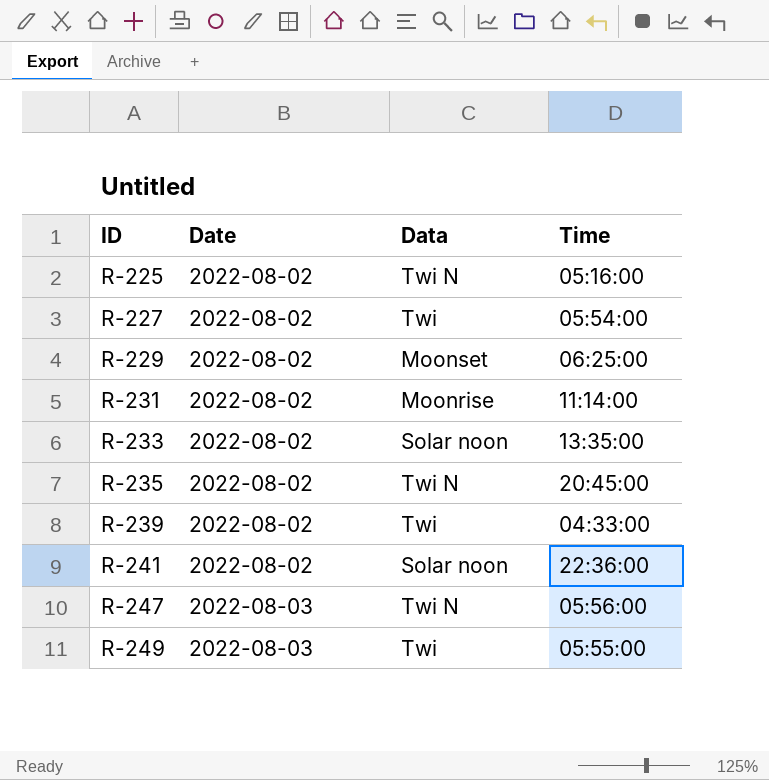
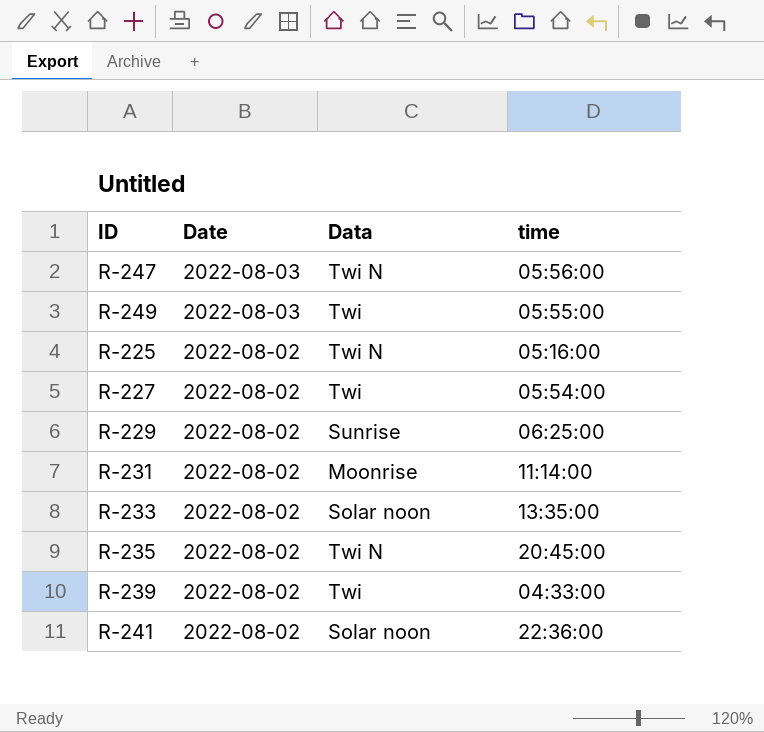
row order: ID ascending -> Date descending
column name: Time -> time
R-229 | Data: Moonset -> Sunrise

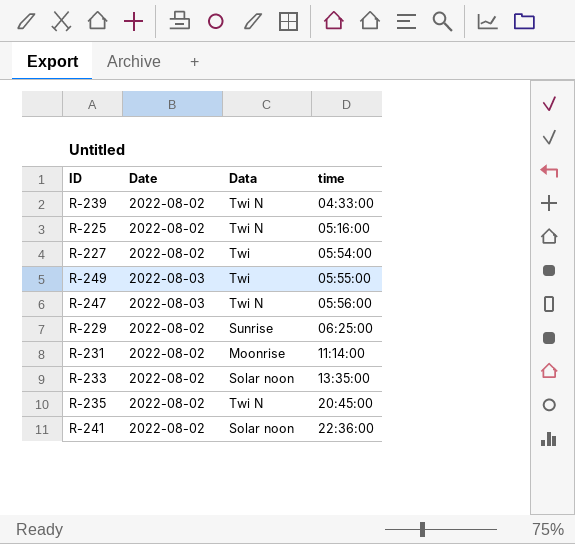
row order: Date descending -> time ascending
R-239 | Data: Twi -> Twi N

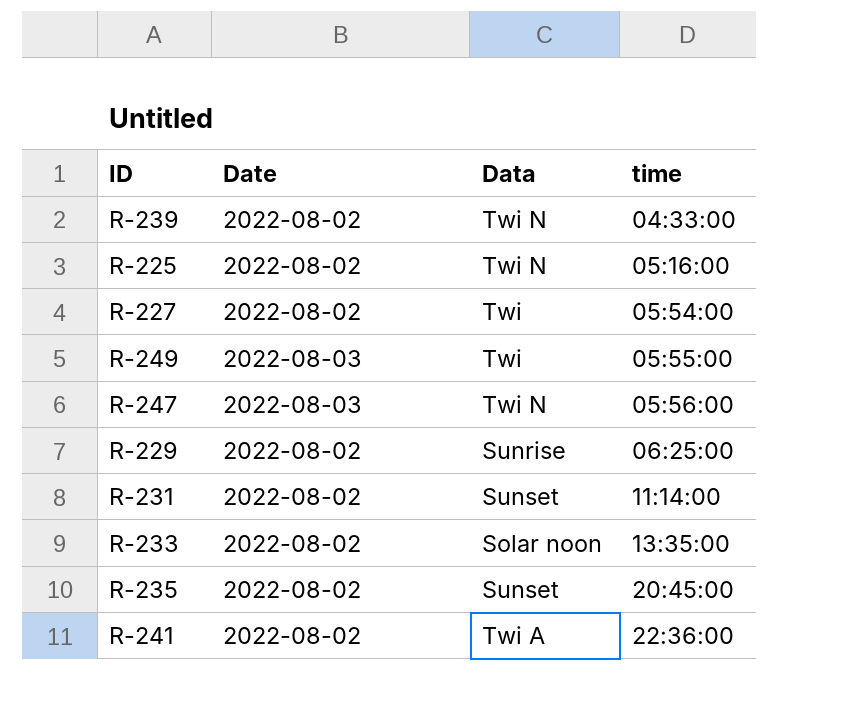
R-231 | Data: Moonrise -> Sunset
R-235 | Data: Twi N -> Sunset
R-241 | Data: Solar noon -> Twi A

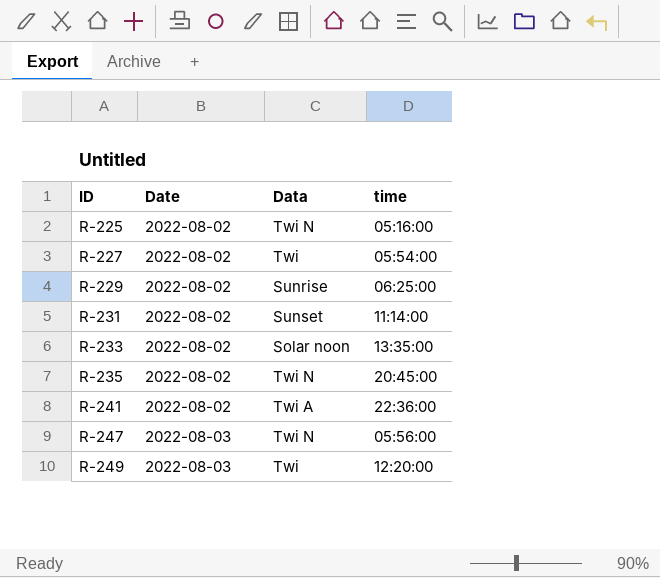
row order: time ascending -> ID ascending
row R-239: 2022-08-02 | Twi N | 04:33:00 -> none
R-235 | Data: Sunset -> Twi N
R-249 | time: 05:55:00 -> 12:20:00

